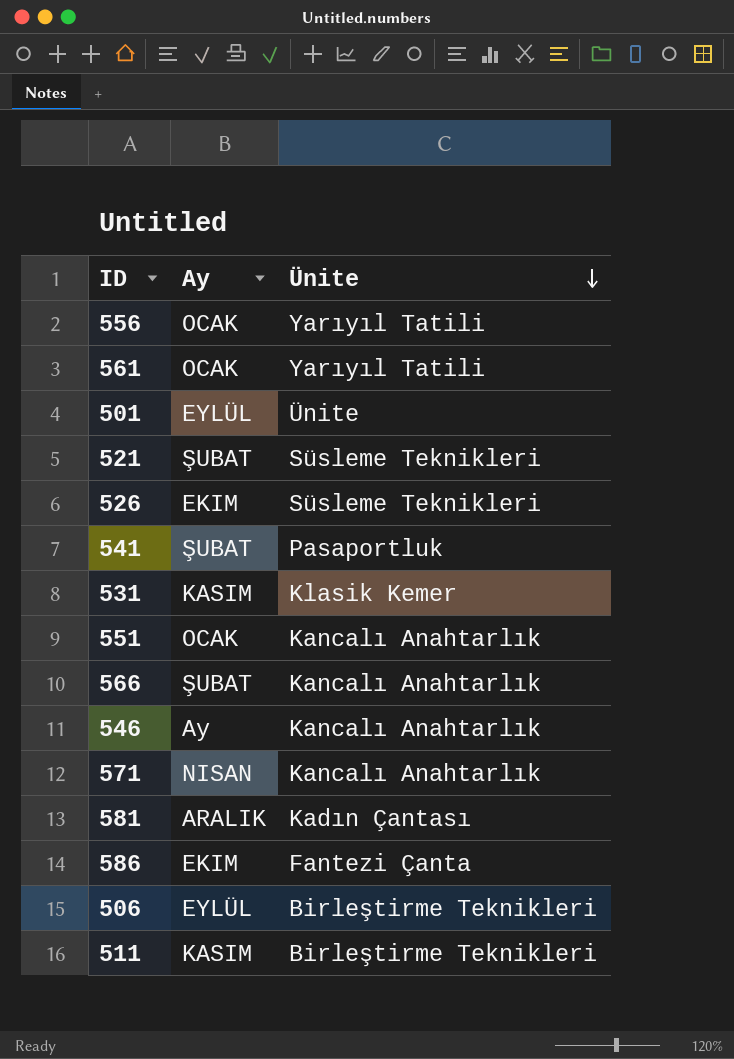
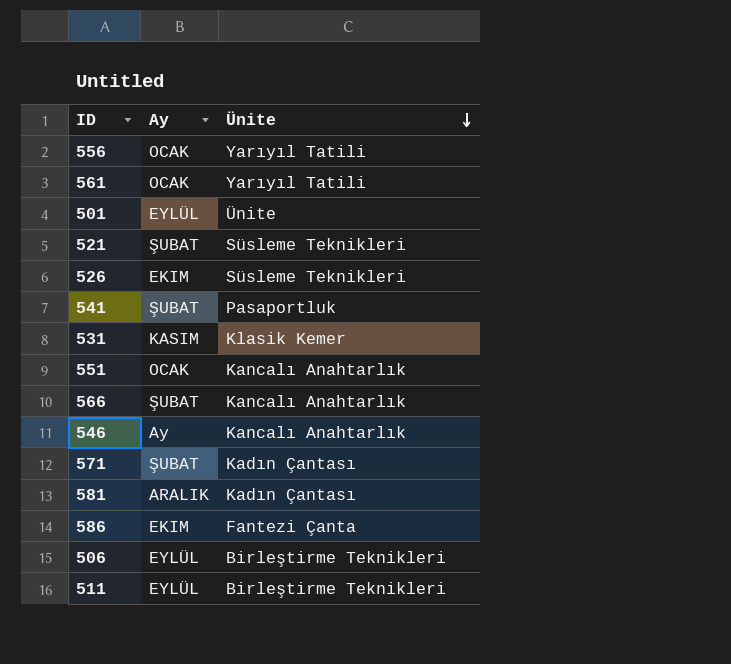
571 | Ay: NISAN -> ŞUBAT
571 | Ünite: Kancalı Anahtarlık -> Kadın Çantası
511 | Ay: KASIM -> EYLÜL

